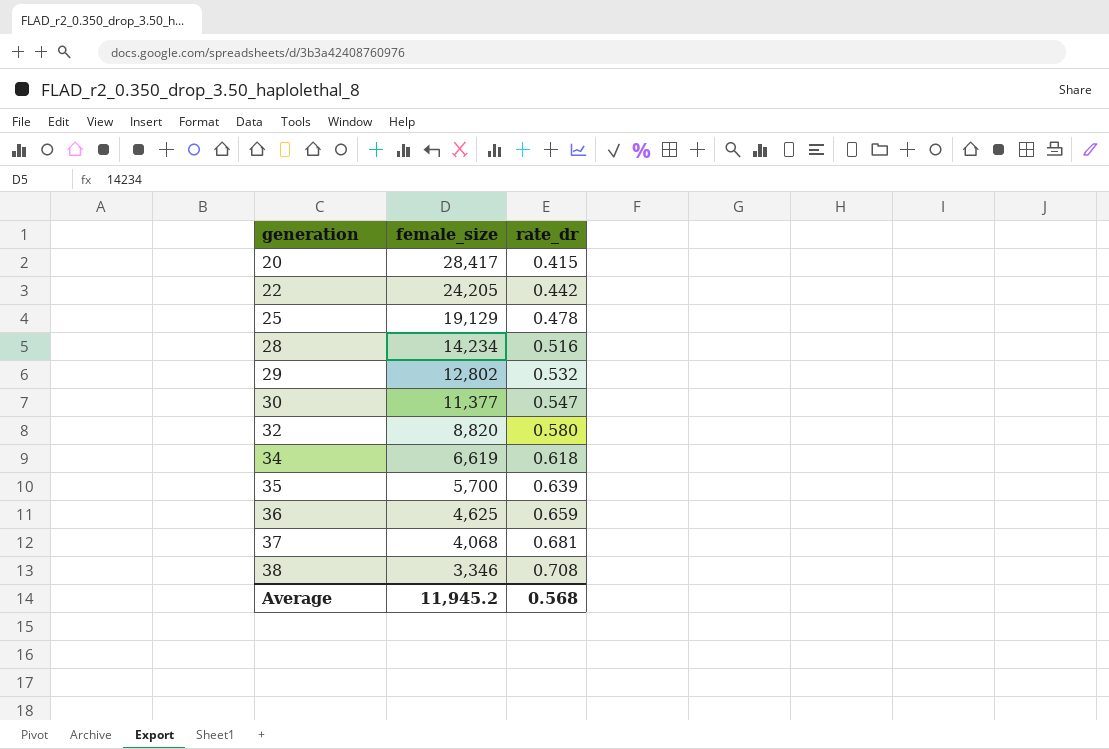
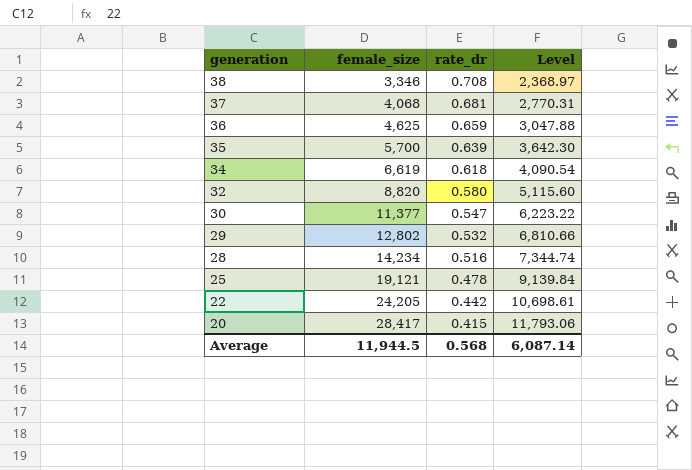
row order: generation ascending -> generation descending
column Level | formula: none -> [female_size] * [rate_dr]
25 | female_size: 19,129 -> 19,121
Average | female_size: 11,945.2 -> 11,944.5

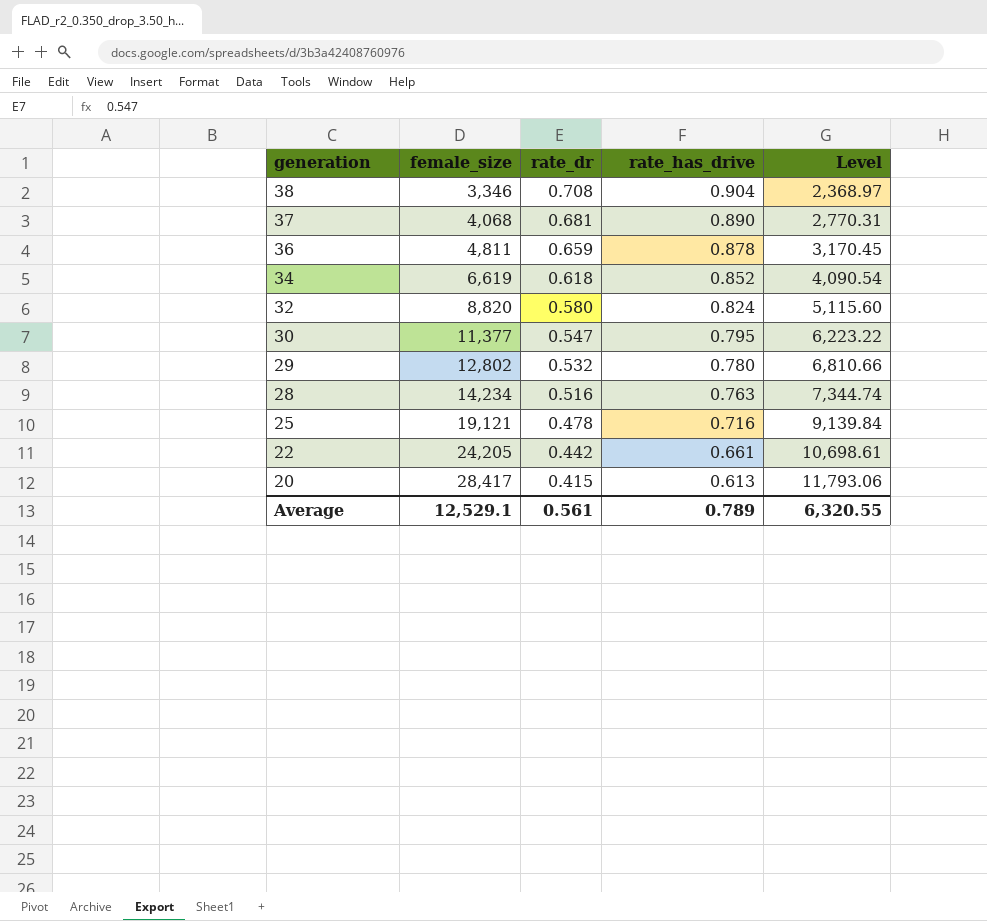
column rate_has_drive | position: none -> 4
row 35: 5,700 | 0.639 | 3,642.30 -> none
36 | female_size: 4,625 -> 4,811
36 | Level: 3,047.88 -> 3,170.45
Average | female_size: 11,944.5 -> 12,529.1
Average | rate_dr: 0.568 -> 0.561
Average | Level: 6,087.14 -> 6,320.55

